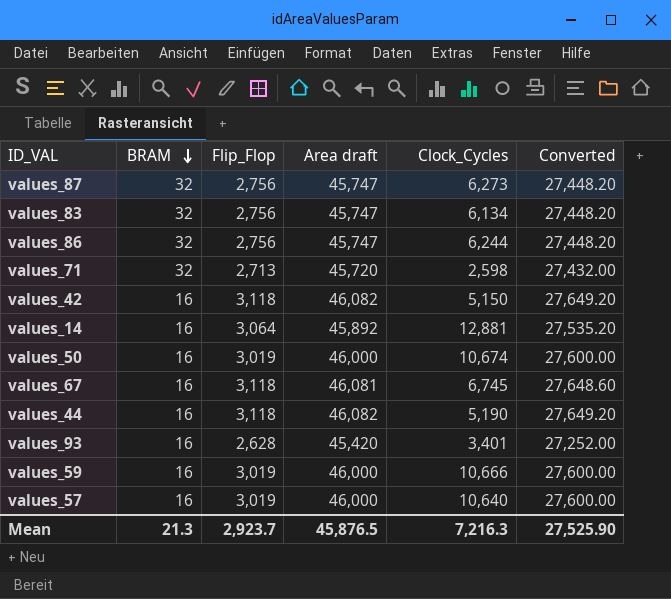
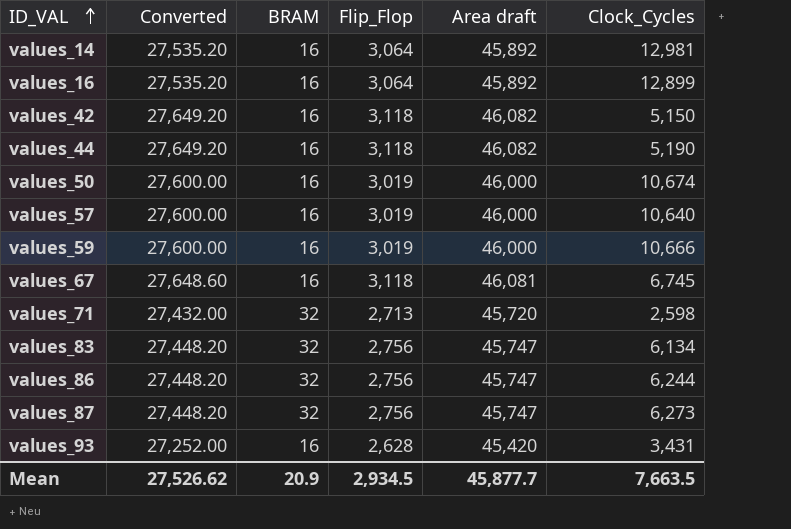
row order: BRAM descending -> ID_VAL ascending
column Converted | position: 6 -> 2
values_14 | Clock_Cycles: 12,881 -> 12,981
row values_16: none -> 27,535.20 | 16 | 3,064 | 45,892 | 12,899
values_93 | Clock_Cycles: 3,401 -> 3,431
Mean | Converted: 27,525.90 -> 27,526.62
Mean | BRAM: 21.3 -> 20.9
Mean | Flip_Flop: 2,923.7 -> 2,934.5
Mean | Area draft: 45,876.5 -> 45,877.7
Mean | Clock_Cycles: 7,216.3 -> 7,663.5

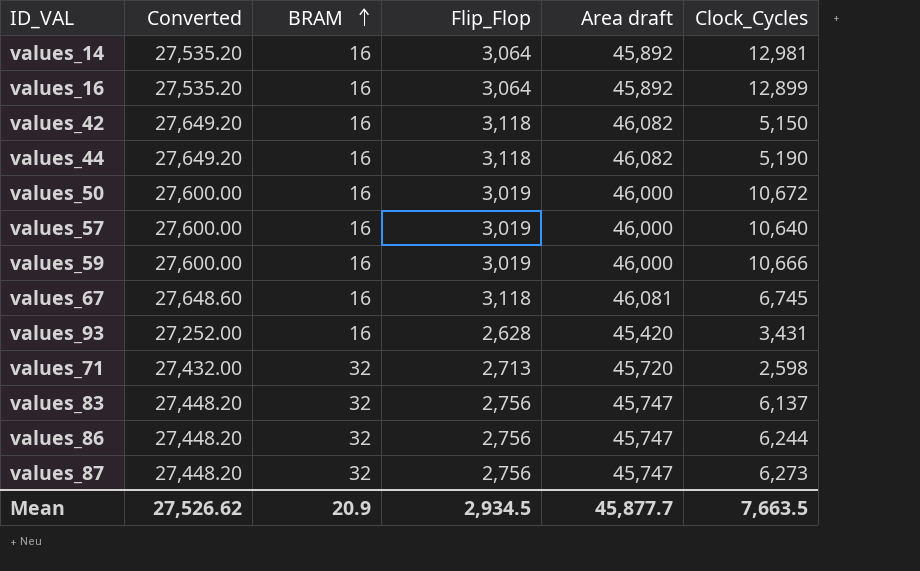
row order: ID_VAL ascending -> BRAM ascending
values_50 | Clock_Cycles: 10,674 -> 10,672
values_83 | Clock_Cycles: 6,134 -> 6,137

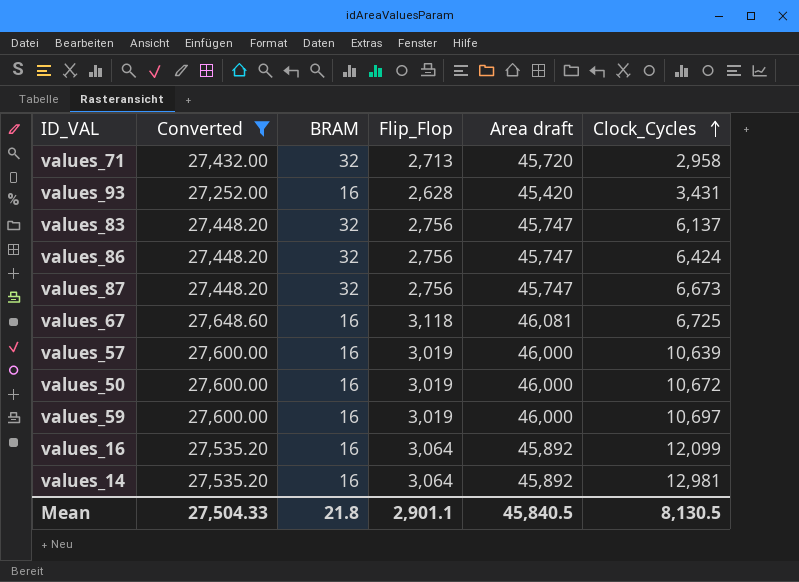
filter: none -> Converted != 27,649.20
row order: BRAM ascending -> Clock_Cycles ascending
values_71 | Clock_Cycles: 2,598 -> 2,958
values_86 | Clock_Cycles: 6,244 -> 6,424
values_87 | Clock_Cycles: 6,273 -> 6,673
values_67 | Clock_Cycles: 6,745 -> 6,725
values_57 | Clock_Cycles: 10,640 -> 10,639
values_59 | Clock_Cycles: 10,666 -> 10,697
values_16 | Clock_Cycles: 12,899 -> 12,099
Mean | Converted: 27,526.62 -> 27,504.33
Mean | BRAM: 20.9 -> 21.8
Mean | Flip_Flop: 2,934.5 -> 2,901.1
Mean | Area draft: 45,877.7 -> 45,840.5
Mean | Clock_Cycles: 7,663.5 -> 8,130.5

